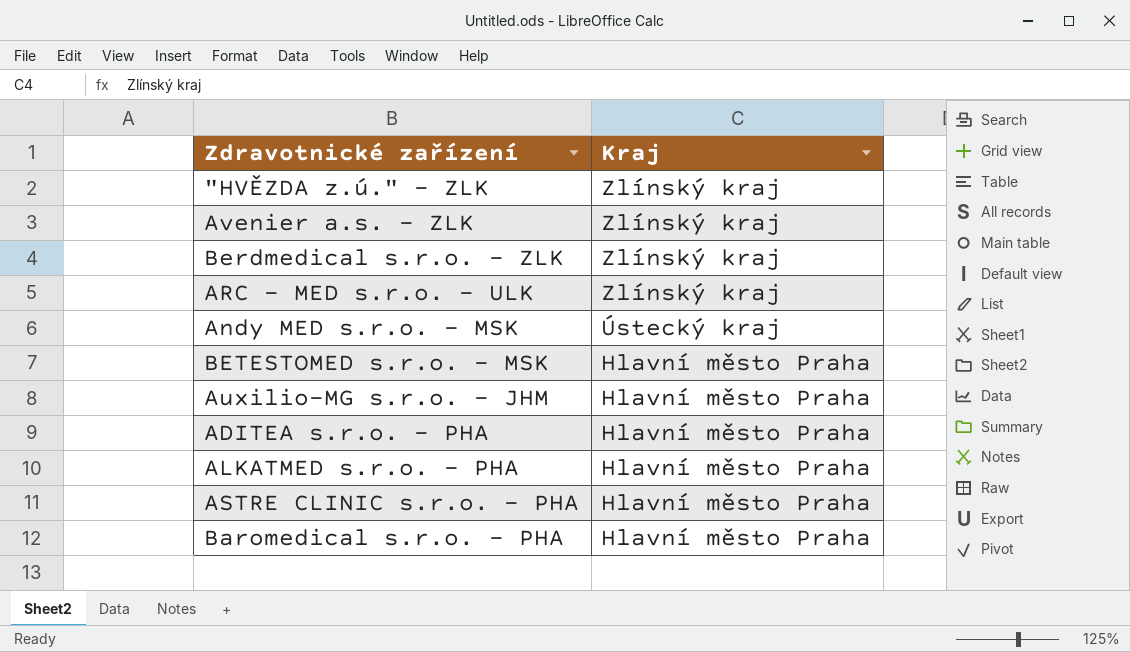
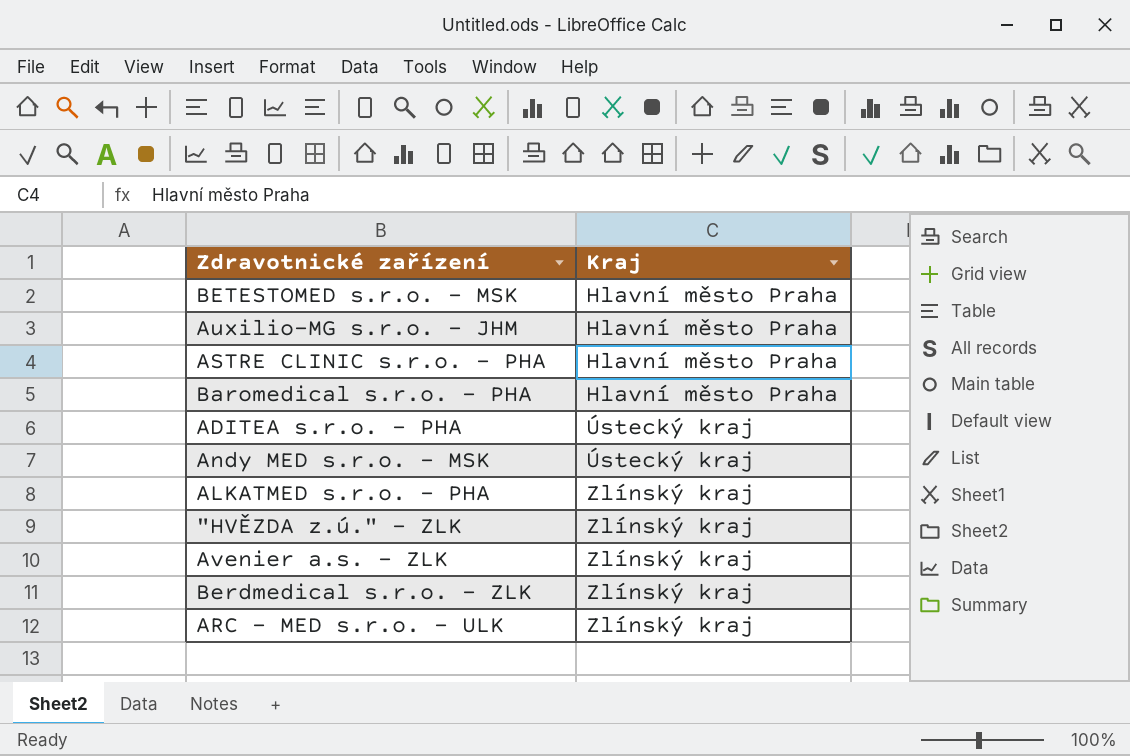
row order: Kraj descending -> Kraj ascending
ADITEA s.r.o. - PHA | Kraj: Hlavní město Praha -> Ústecký kraj
ALKATMED s.r.o. - PHA | Kraj: Hlavní město Praha -> Zlínský kraj

